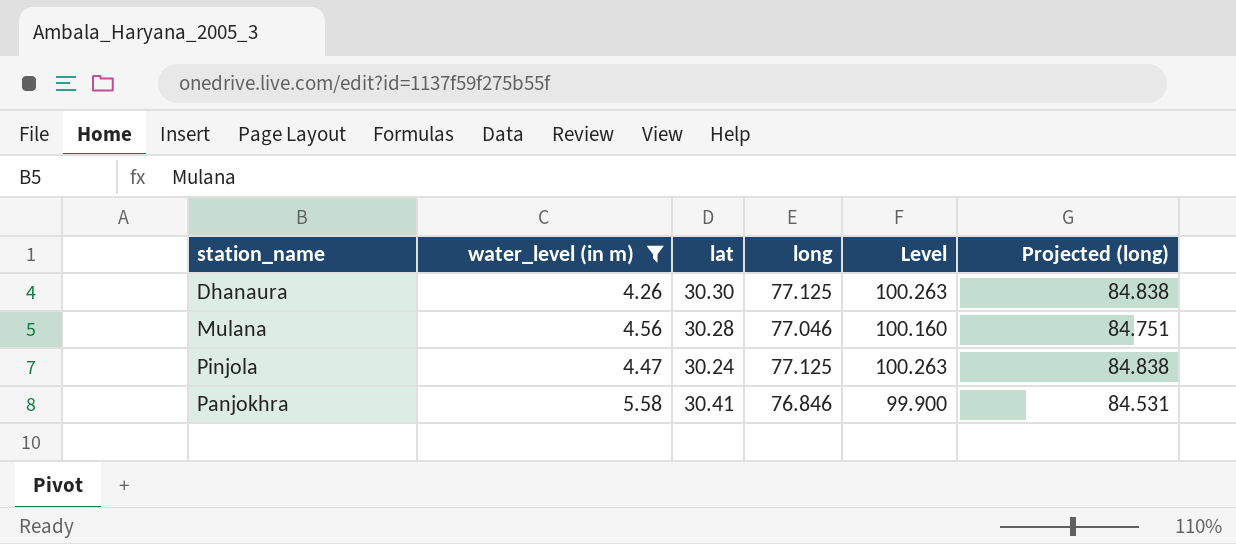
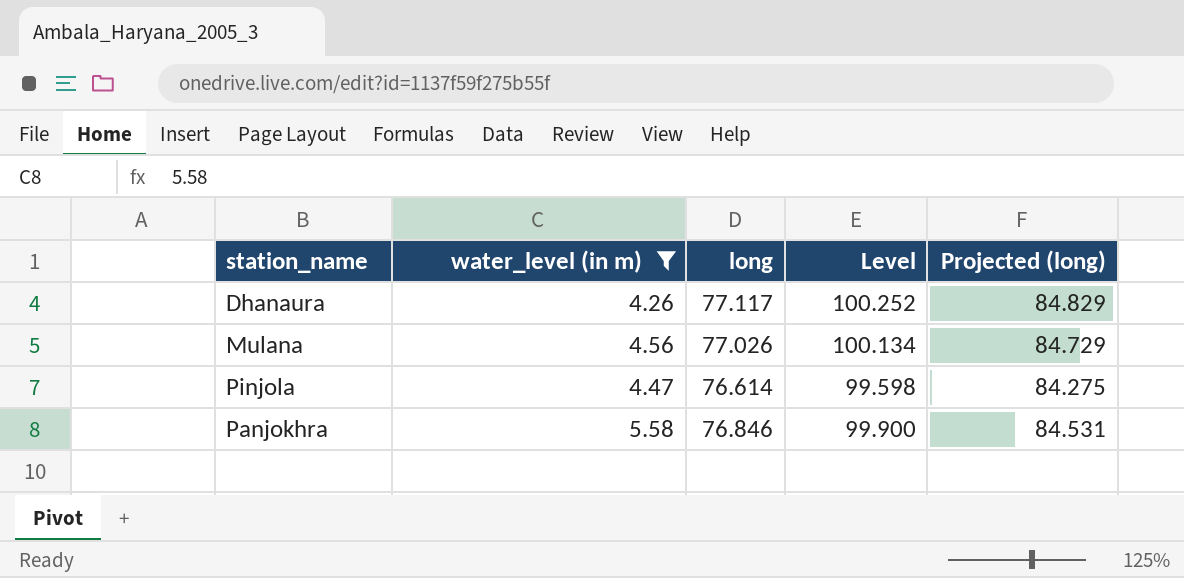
column lat | position: 3 -> none
Dhanaura | long: 77.125 -> 77.117
Dhanaura | Level: 100.263 -> 100.252
Dhanaura | Projected (long): 84.838 -> 84.829
Mulana | long: 77.046 -> 77.026
Mulana | Level: 100.160 -> 100.134
Mulana | Projected (long): 84.751 -> 84.729
Pinjola | long: 77.125 -> 76.614
Pinjola | Level: 100.263 -> 99.598
Pinjola | Projected (long): 84.838 -> 84.275

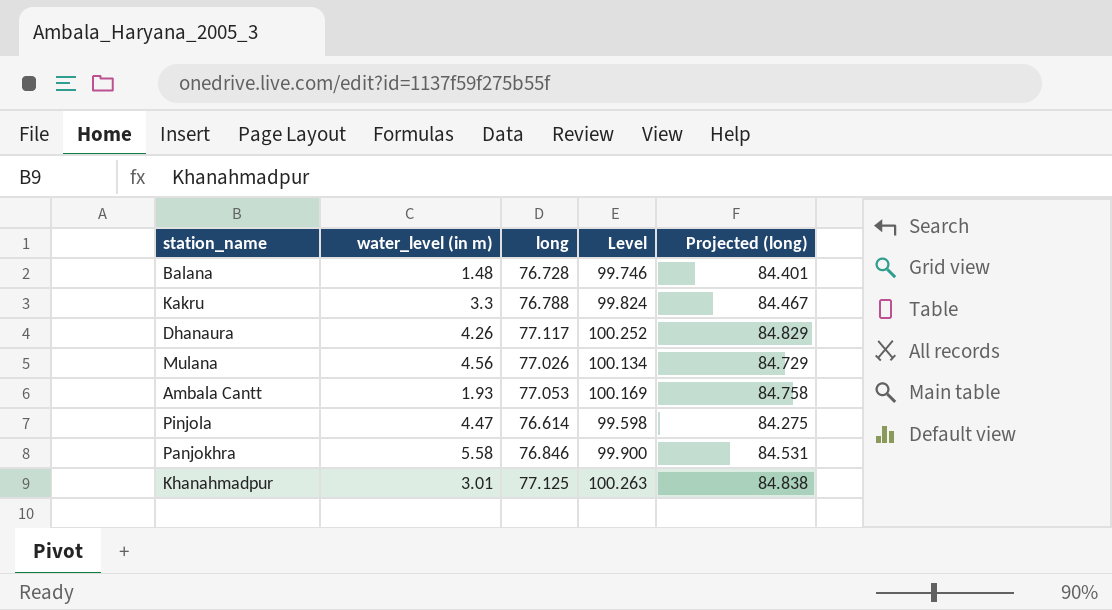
filter: water_level (in m) >= 4.26 -> none

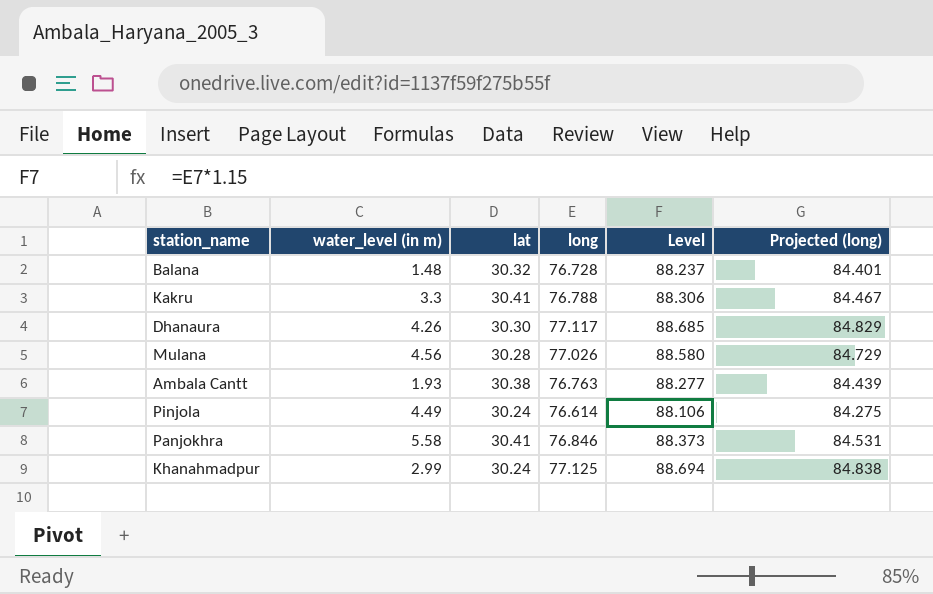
column lat | position: none -> 3
column Level | formula: [long] * 1.3 -> [long] * 1.15
Ambala Cantt | long: 77.053 -> 76.763
Ambala Cantt | Projected (long): 84.758 -> 84.439
Pinjola | water_level (in m): 4.47 -> 4.49
Khanahmadpur | water_level (in m): 3.01 -> 2.99

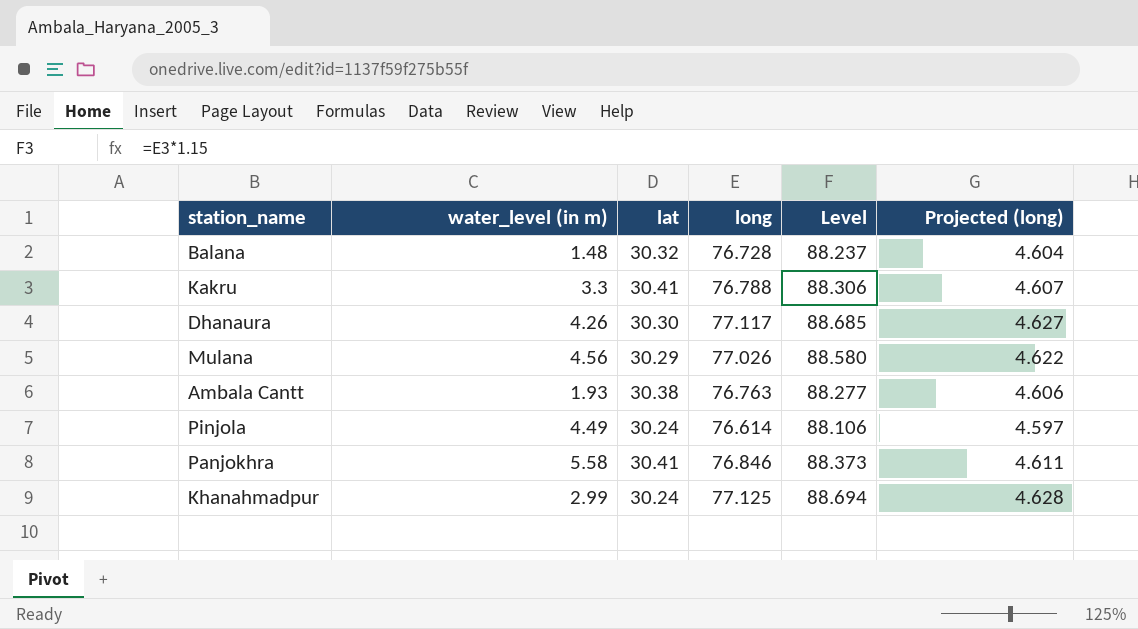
column Projected (long) | formula: [long] * 1.1 -> [long] * 0.06
Mulana | lat: 30.28 -> 30.29

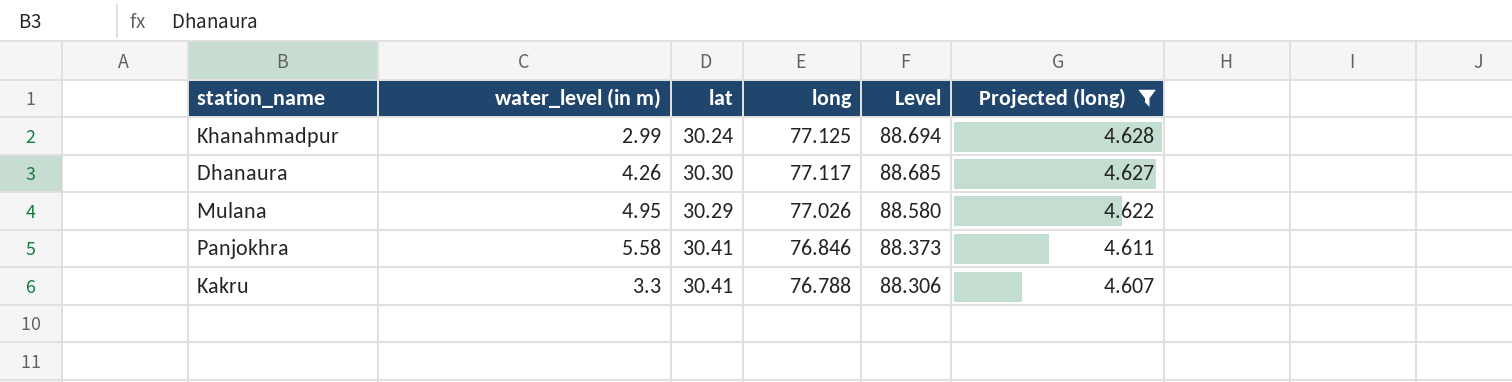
filter: none -> Projected (long) >= 4.607
row order: none -> long descending
Mulana | water_level (in m): 4.56 -> 4.95

